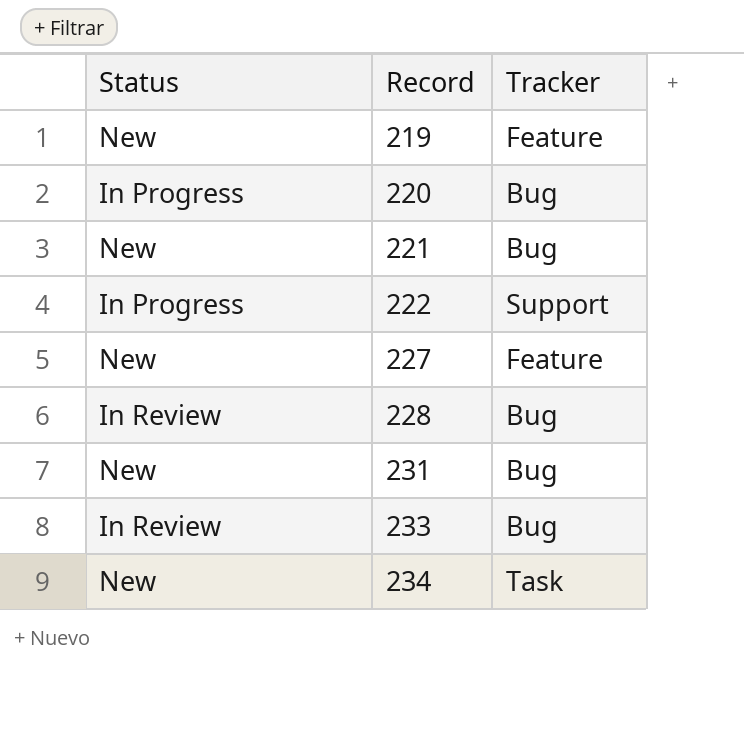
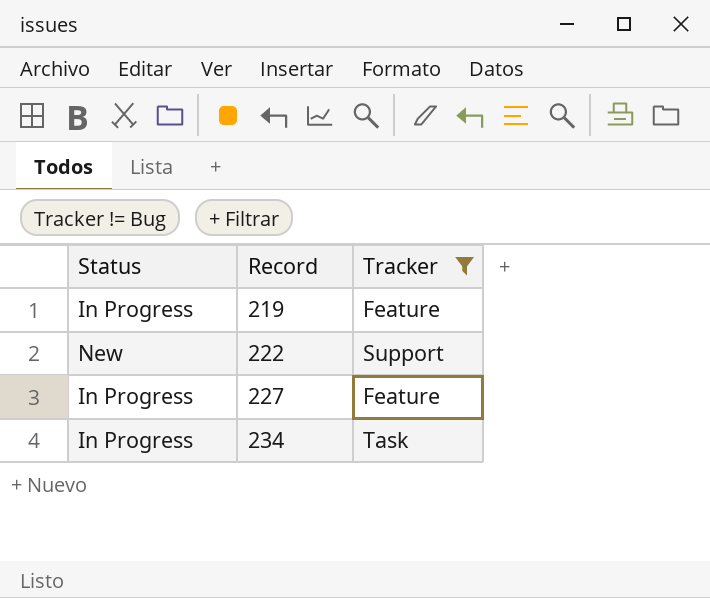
filter: none -> Tracker != Bug
219 | Status: New -> In Progress
222 | Status: In Progress -> New
227 | Status: New -> In Progress
234 | Status: New -> In Progress

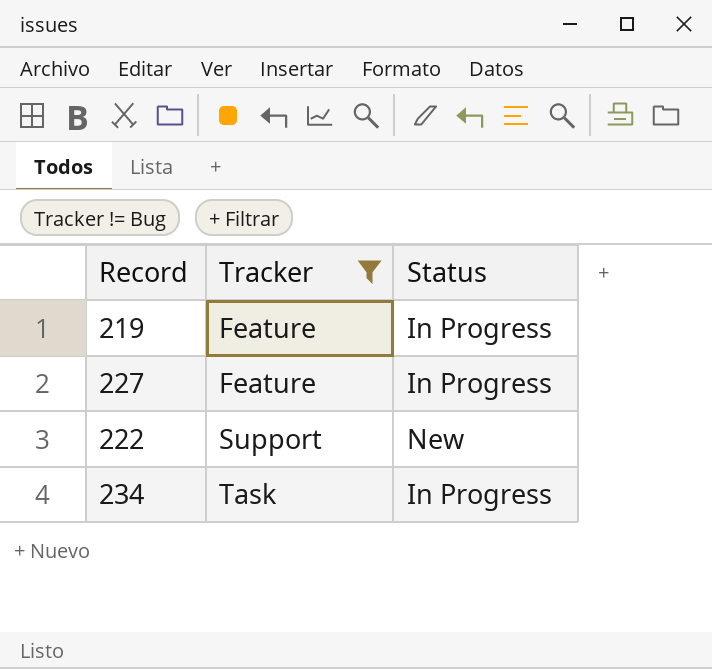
row order: Record ascending -> Tracker ascending
column Status | position: 1 -> 3

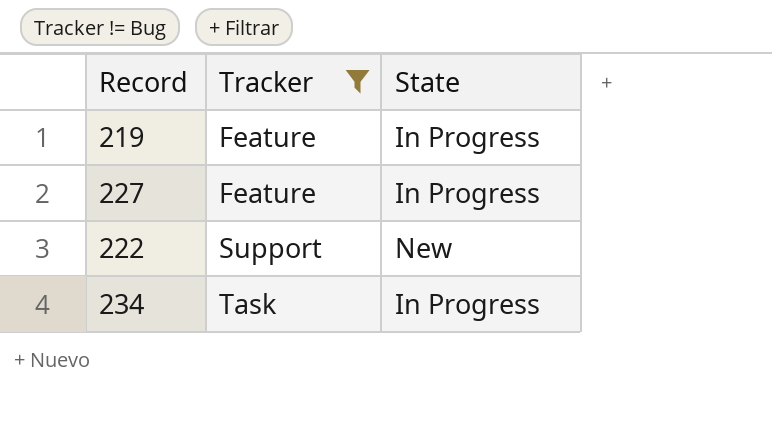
column name: Status -> State

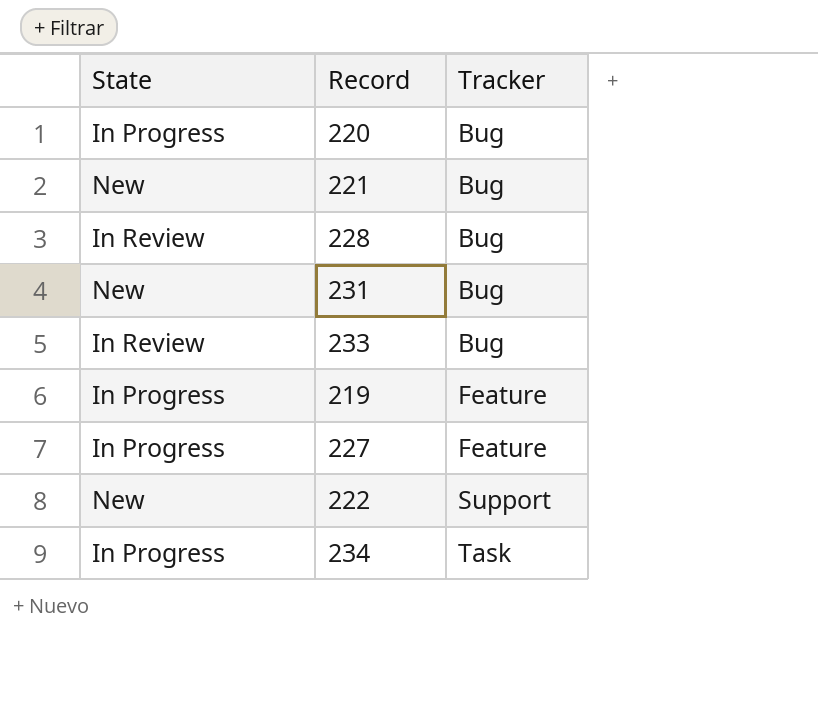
filter: Tracker != Bug -> none
column State | position: 3 -> 1

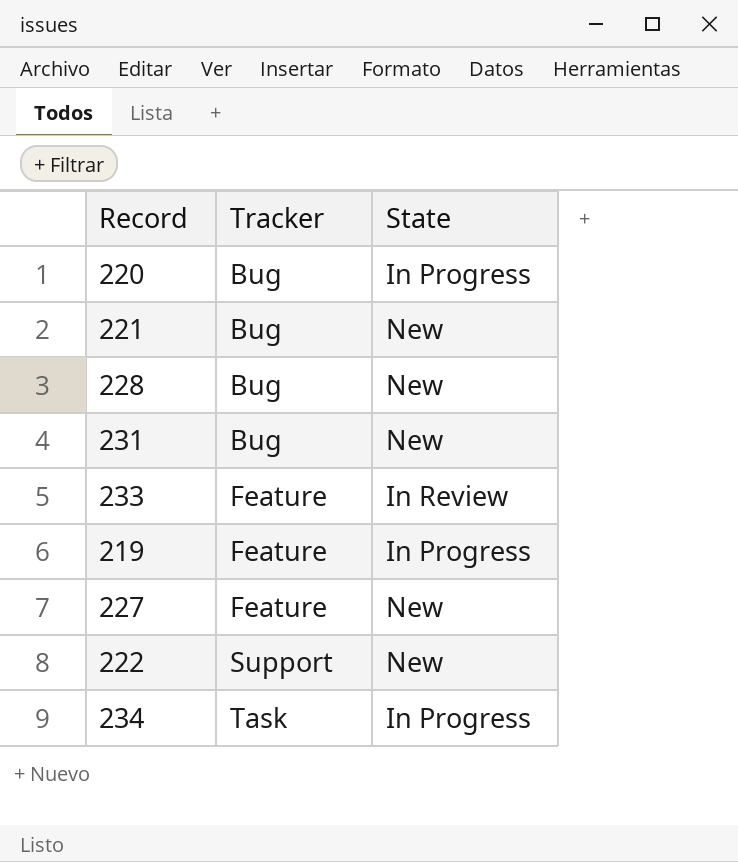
column State | position: 1 -> 3
228 | State: In Review -> New
233 | Tracker: Bug -> Feature
227 | State: In Progress -> New

